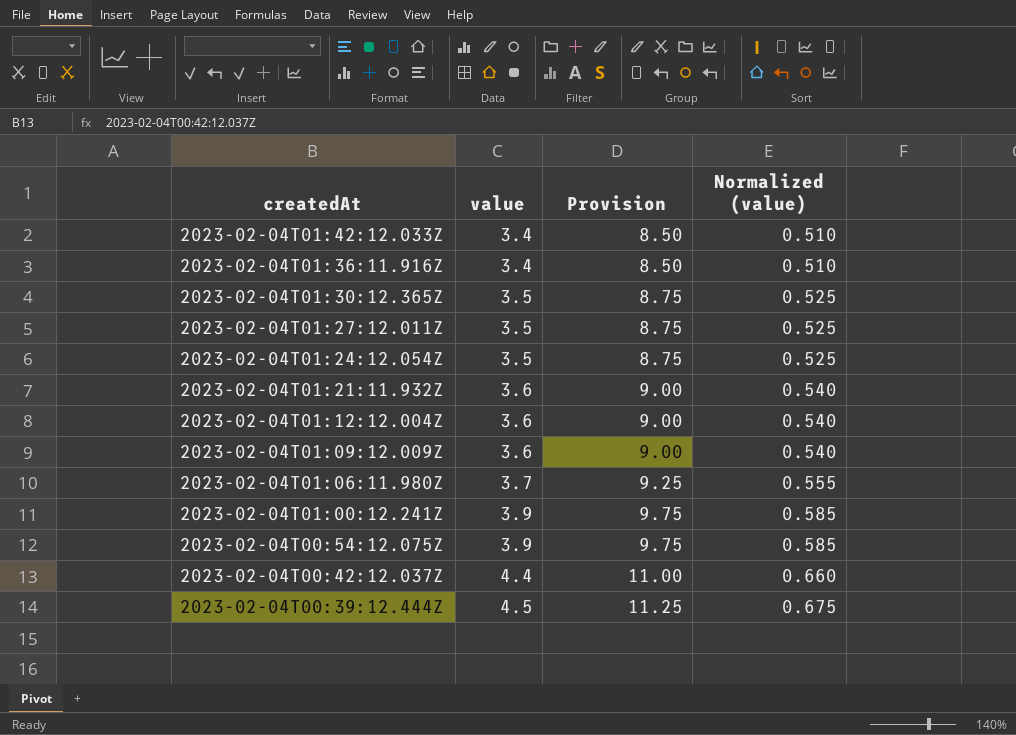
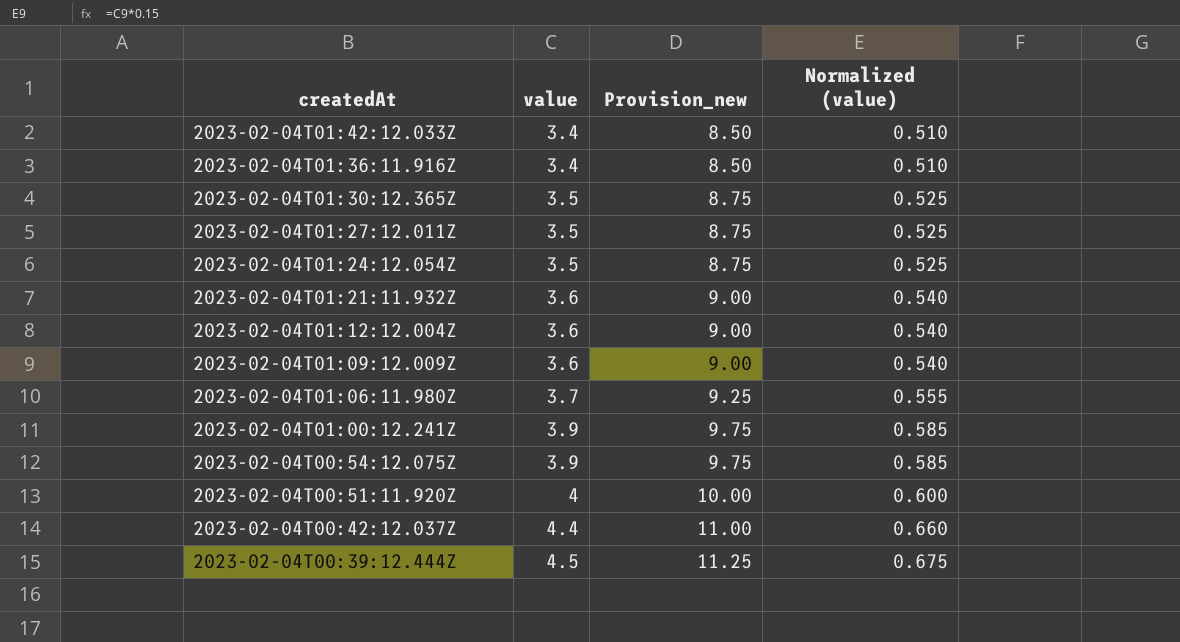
column name: Provision -> Provision_new
row 2023-02-04T00:51:11.920Z: none -> 4 | 10.00 | 0.600

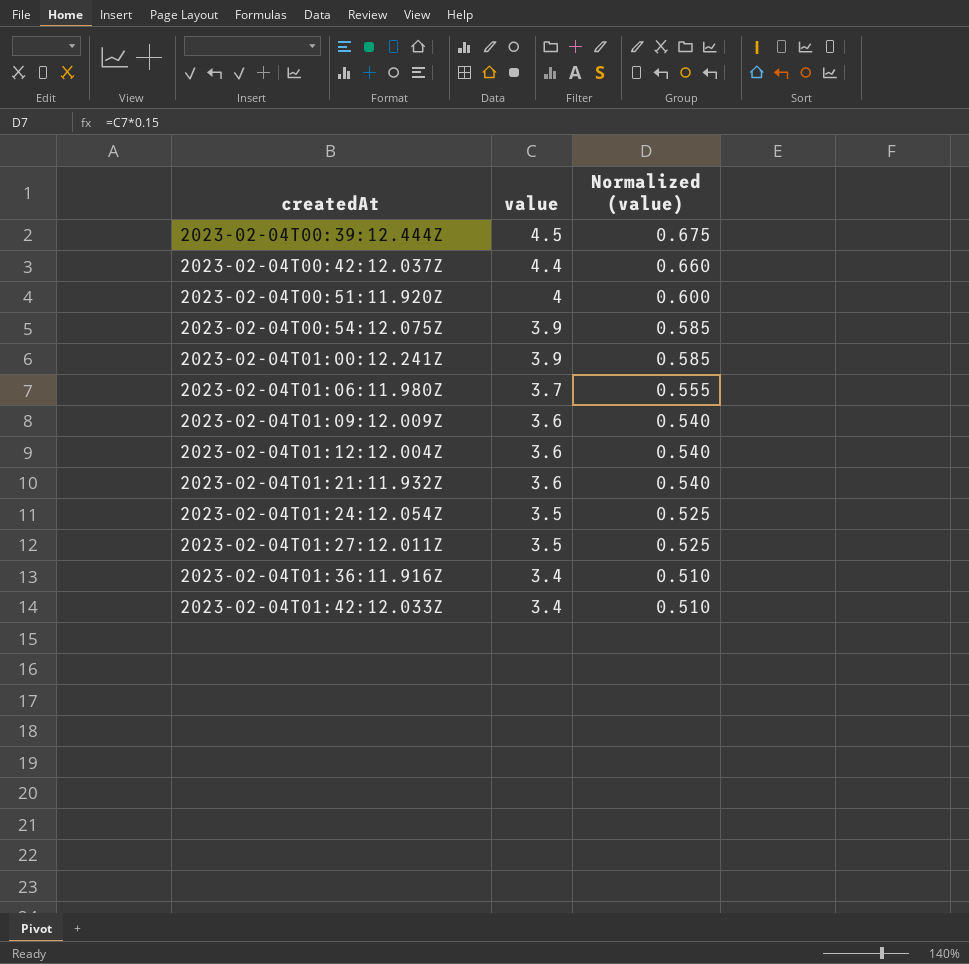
row order: createdAt descending -> createdAt ascending
column Provision_new | formula: [value] * 2.5 -> none
row 2023-02-04T01:30:12.365Z: 3.5 | 8.75 | 0.525 -> none

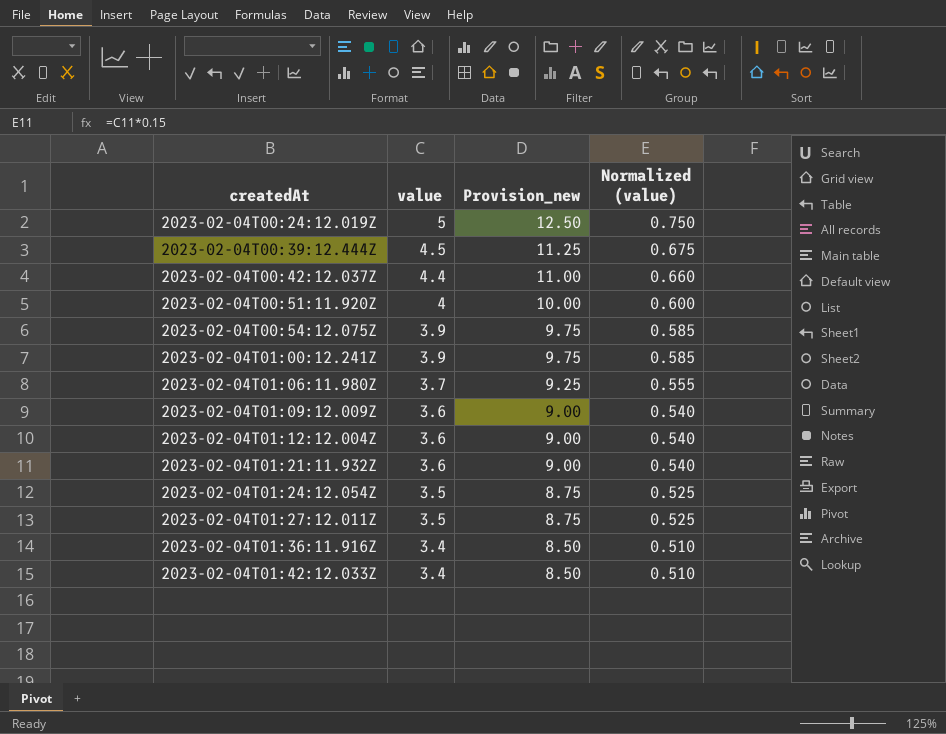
column Provision_new | formula: none -> [value] * 2.5
row 2023-02-04T00:24:12.019Z: none -> 5 | 12.50 | 0.750

